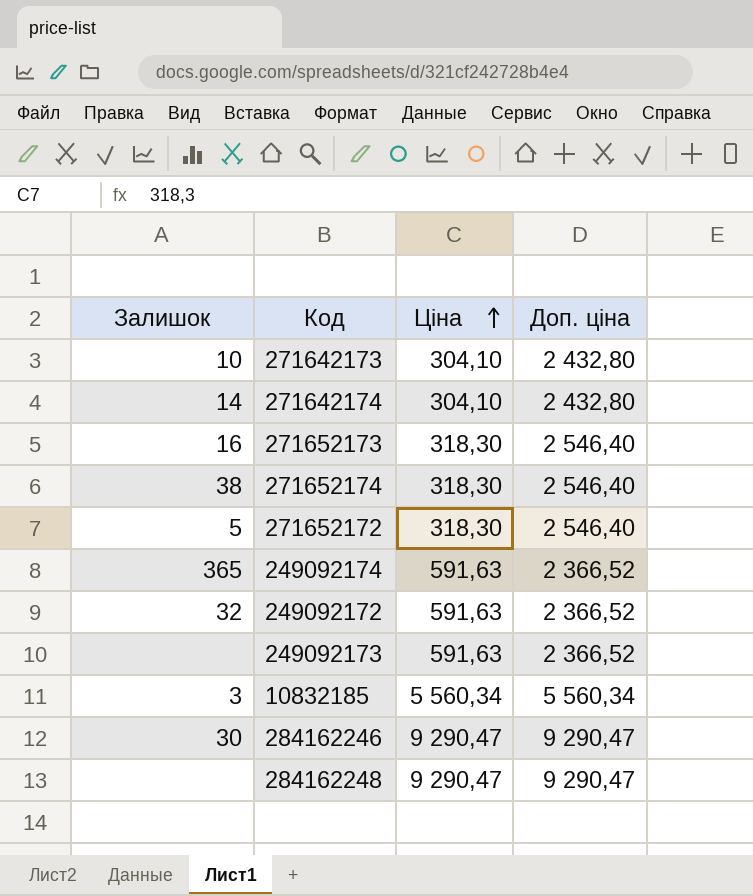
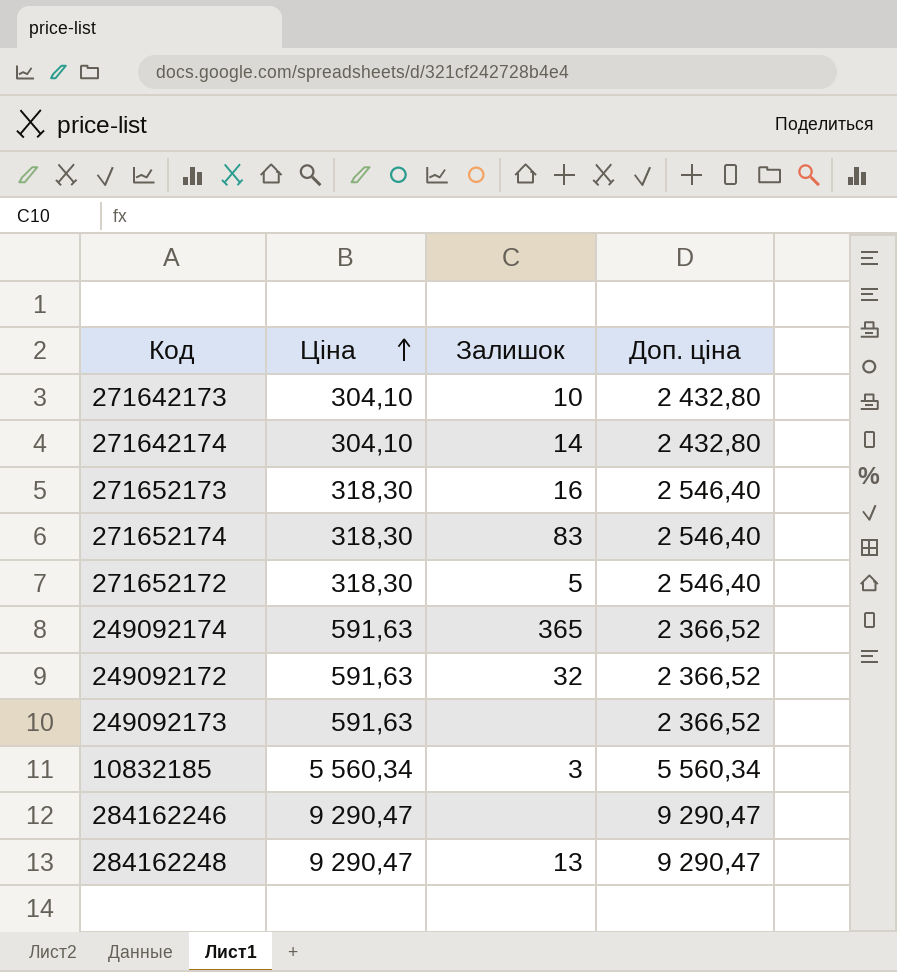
column Залишок | position: 1 -> 3
271652174 | Залишок: 38 -> 83
284162246 | Залишок: 30 -> none
284162248 | Залишок: none -> 13

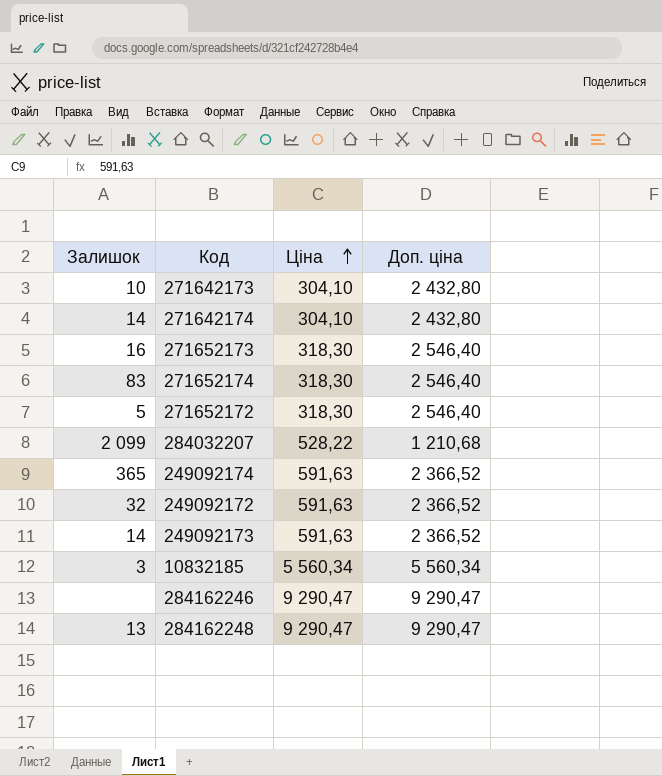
column Залишок | position: 3 -> 1
row 284032207: none -> 2 099 | 528,22 | 1 210,68
249092173 | Залишок: none -> 14

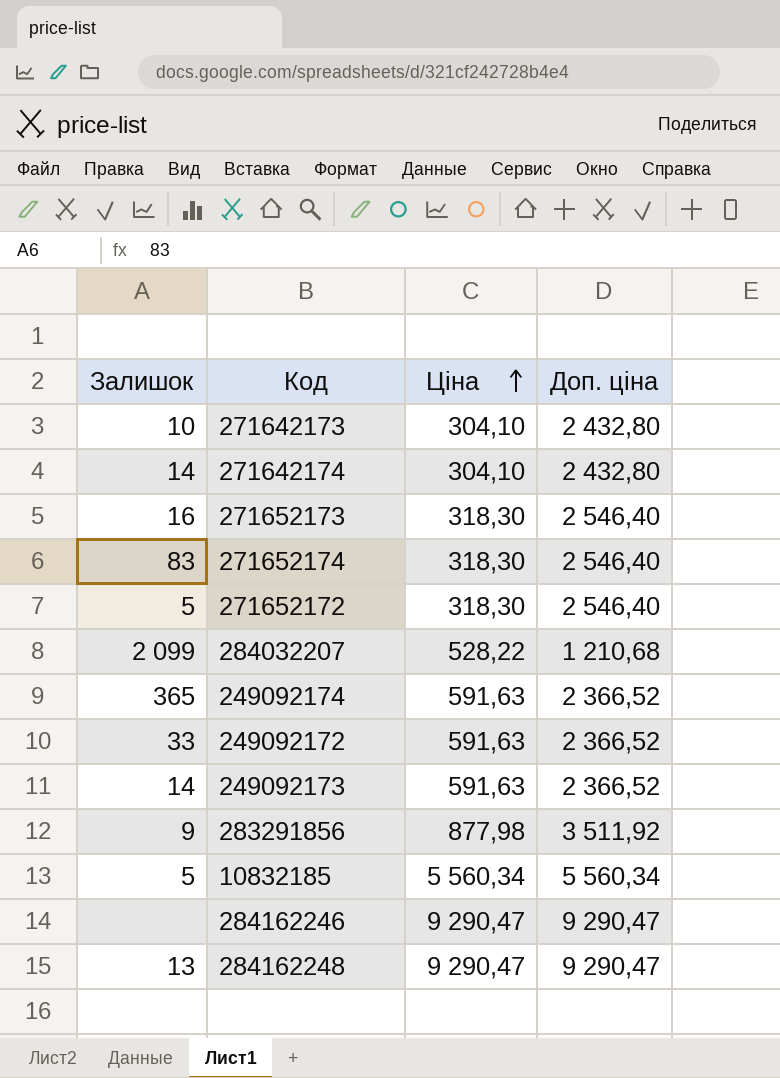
249092172 | Залишок: 32 -> 33
row 283291856: none -> 9 | 877,98 | 3 511,92
10832185 | Залишок: 3 -> 5

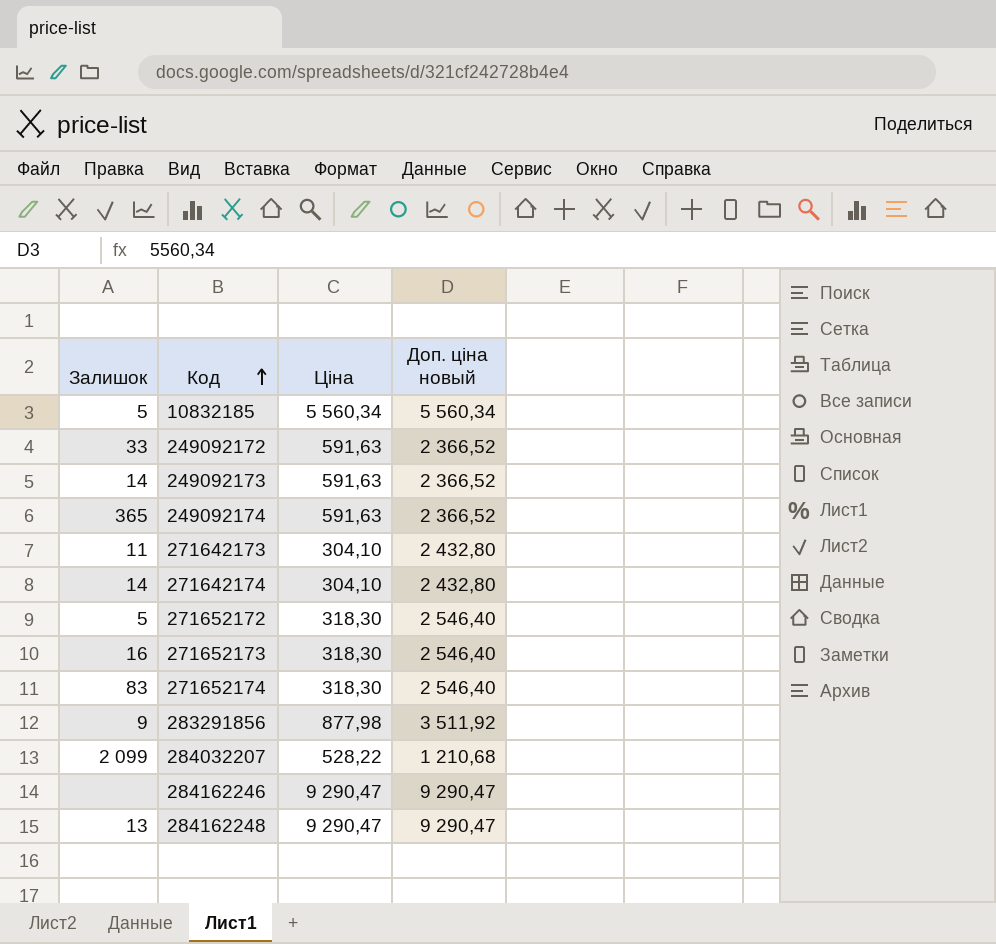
row order: Ціна ascending -> Код ascending
column name: Доп. ціна -> Доп. ціна новый
271642173 | Залишок: 10 -> 11

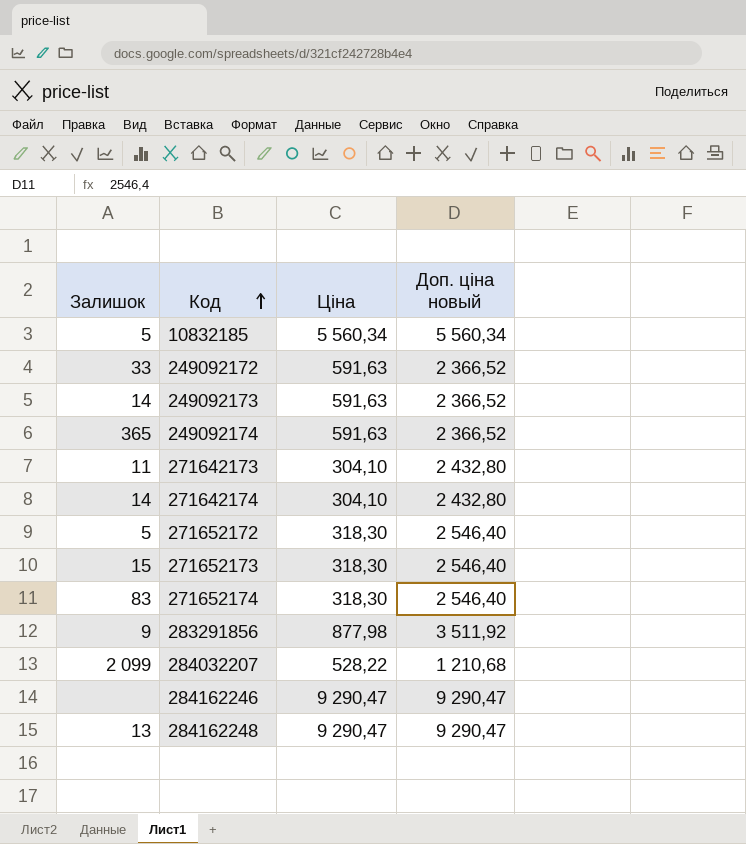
271652173 | Залишок: 16 -> 15

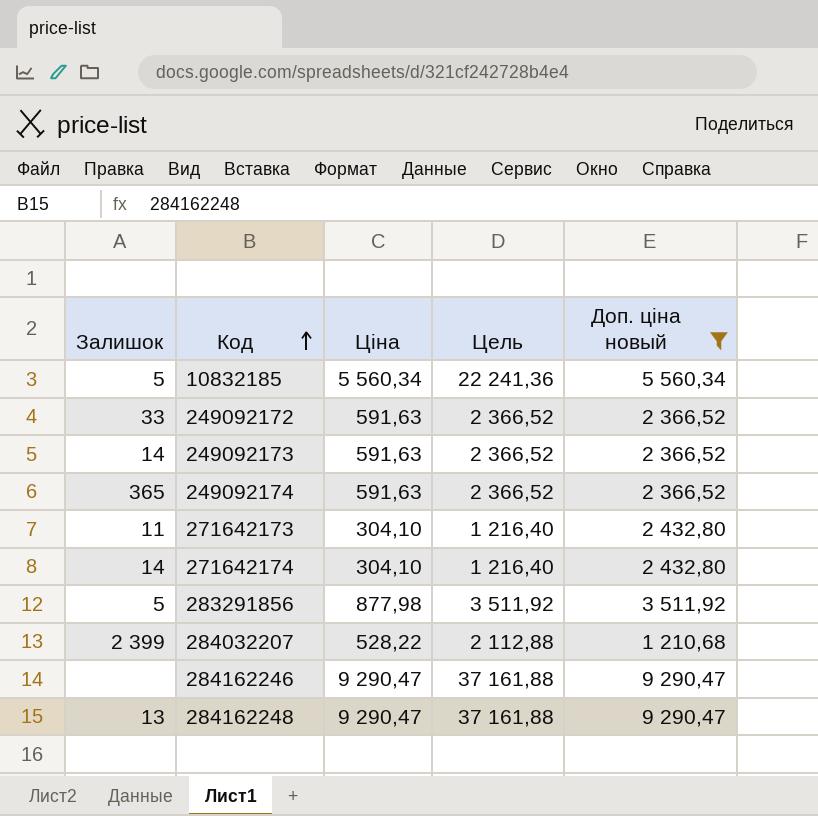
filter: none -> Доп. ціна новый != 2 546,40
column Цель | formula: none -> [Ціна] * 4
283291856 | Залишок: 9 -> 5
284032207 | Залишок: 2 099 -> 2 399

